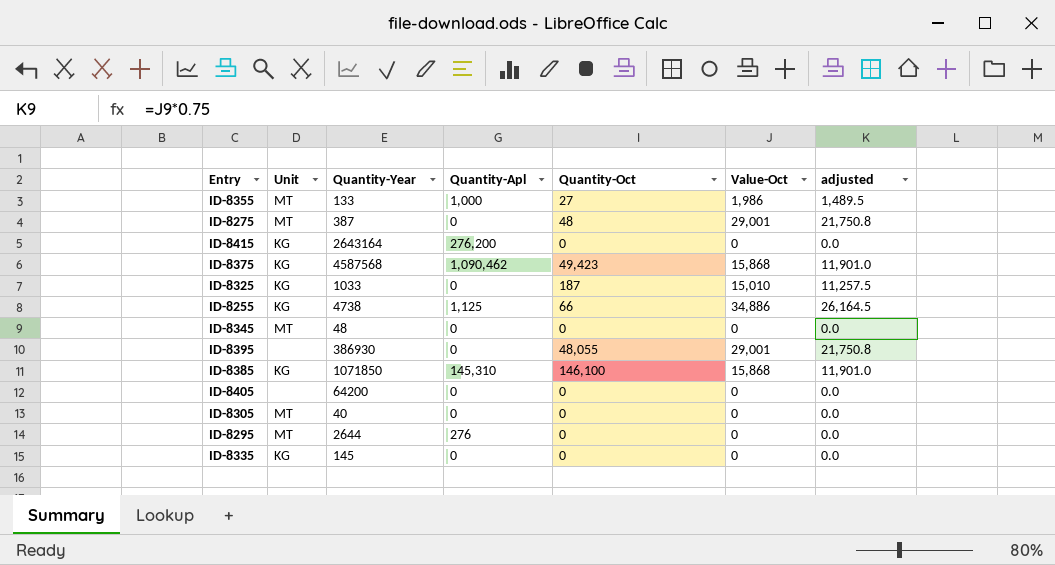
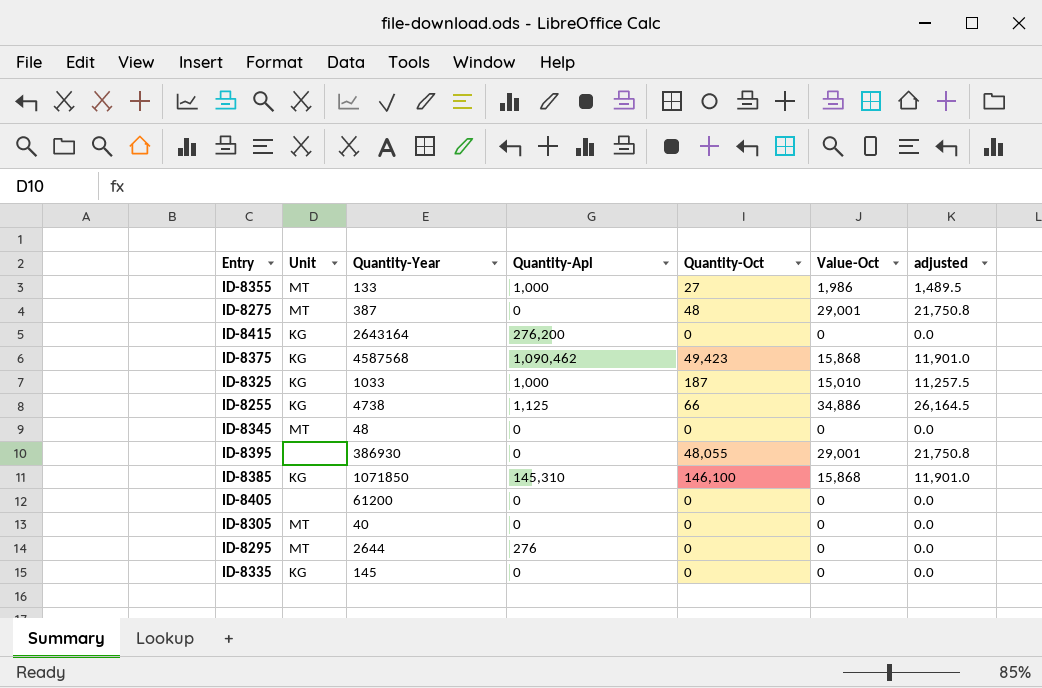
ID-8325 | Quantity-Apl: 0 -> 1,000
ID-8405 | Quantity-Year: 64200 -> 61200

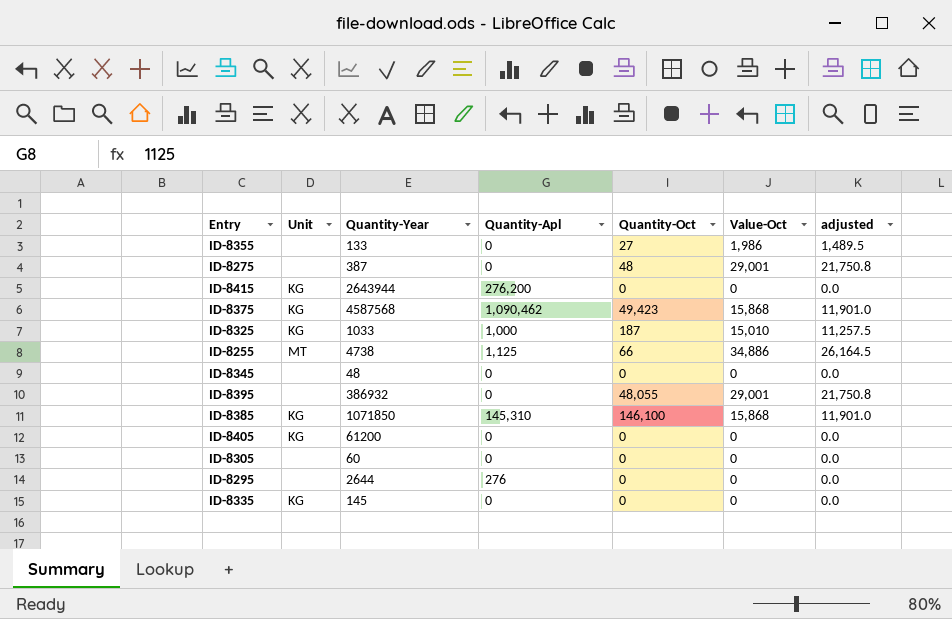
ID-8355 | Unit: MT -> none
ID-8355 | Quantity-Apl: 1,000 -> 0
ID-8275 | Unit: MT -> none
ID-8415 | Quantity-Year: 2643164 -> 2643944
ID-8255 | Unit: KG -> MT
ID-8345 | Unit: MT -> none
ID-8395 | Quantity-Year: 386930 -> 386932
ID-8405 | Unit: none -> KG
ID-8305 | Unit: MT -> none
ID-8305 | Quantity-Year: 40 -> 60
ID-8295 | Unit: MT -> none

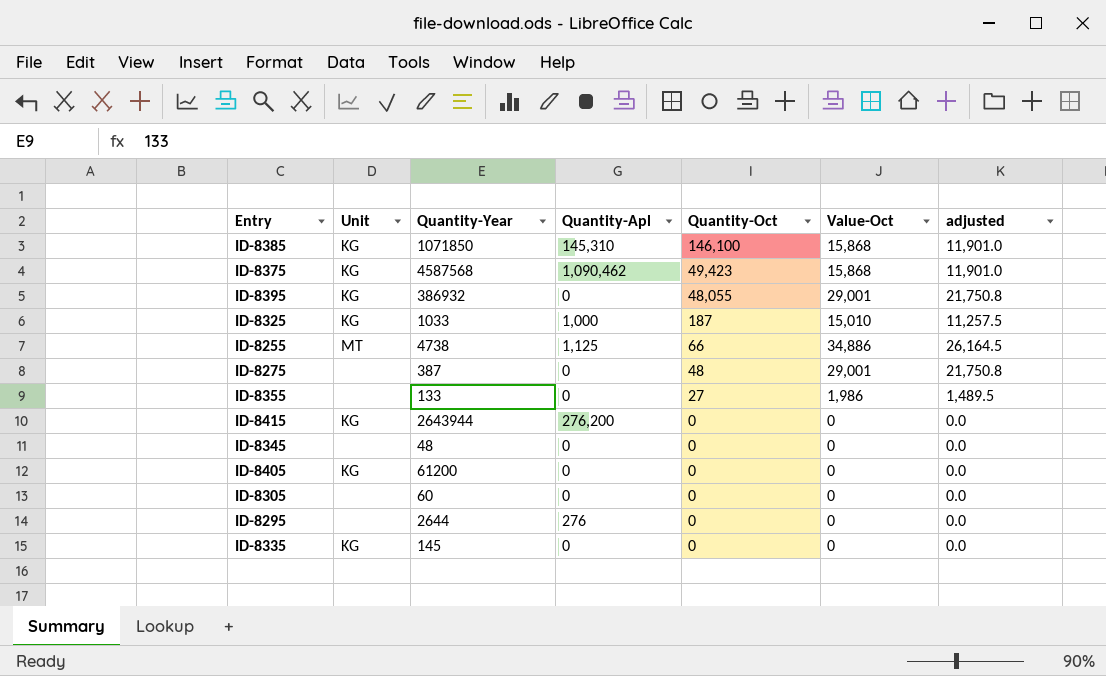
row order: none -> Quantity-Oct descending
ID-8395 | Unit: none -> KG

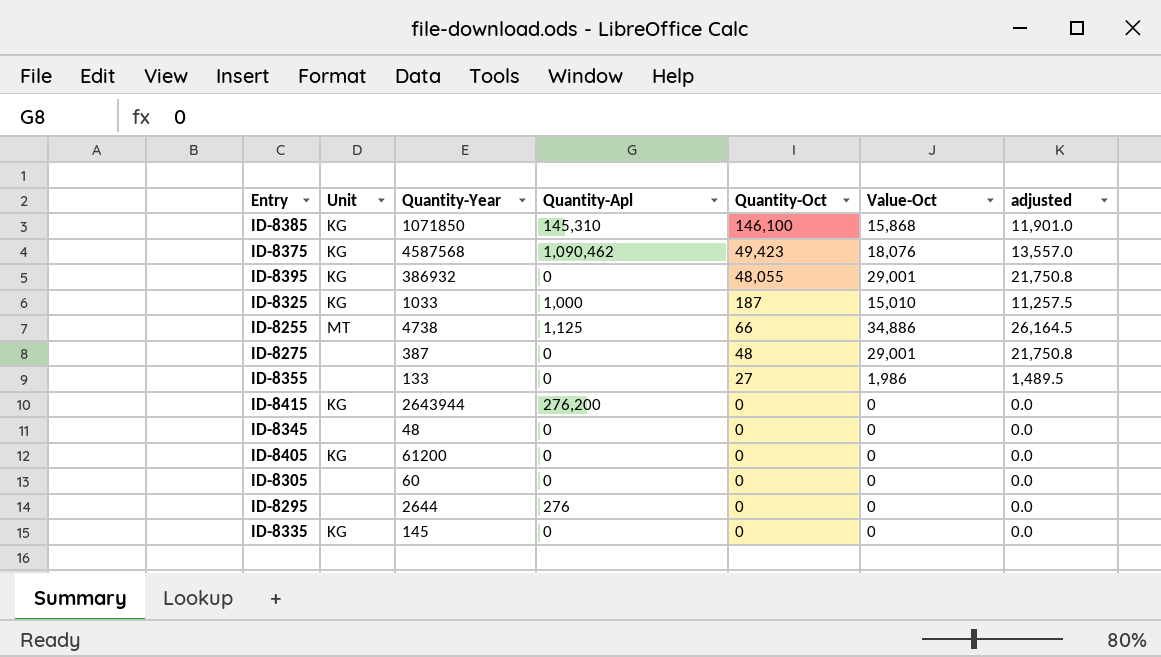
ID-8375 | Value-Oct: 15,868 -> 18,076
ID-8375 | adjusted: 11,901.0 -> 13,557.0

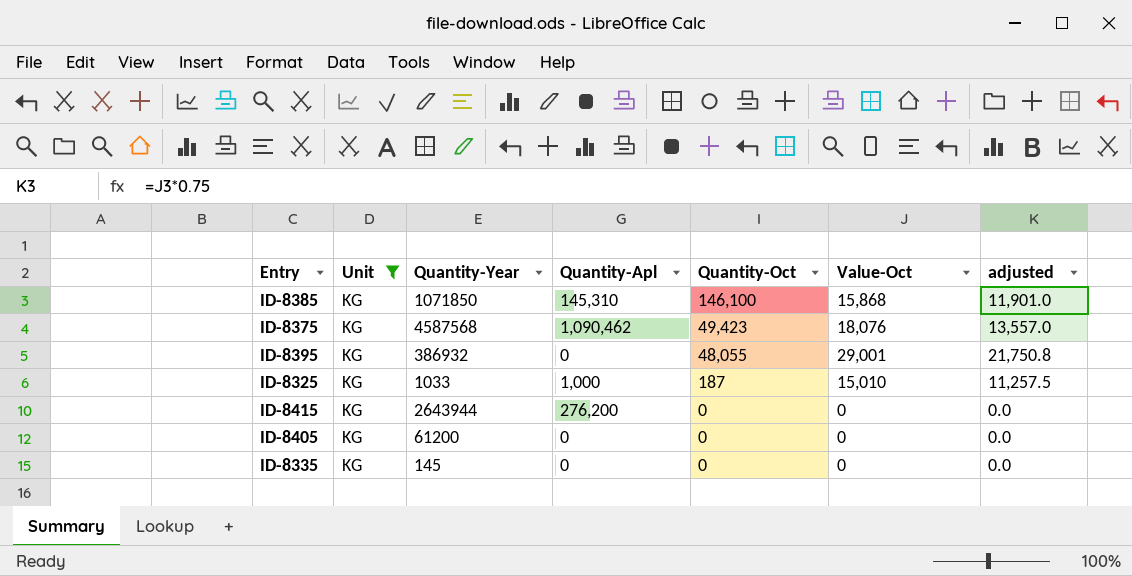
filter: none -> Unit = KG

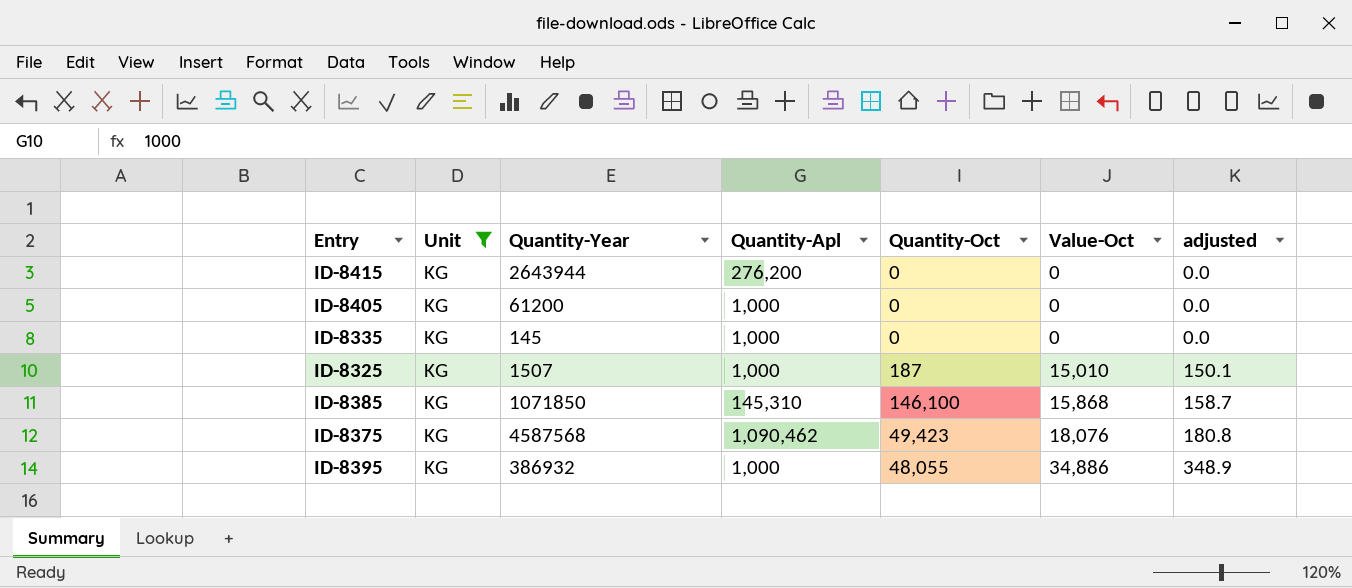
row order: Quantity-Oct descending -> Value-Oct ascending
column adjusted | formula: [Value-Oct] * 0.75 -> [Value-Oct] * 0.01
ID-8405 | Quantity-Apl: 0 -> 1,000
ID-8335 | Quantity-Apl: 0 -> 1,000
ID-8325 | Quantity-Year: 1033 -> 1507
ID-8395 | Quantity-Apl: 0 -> 1,000
ID-8395 | Value-Oct: 29,001 -> 34,886

